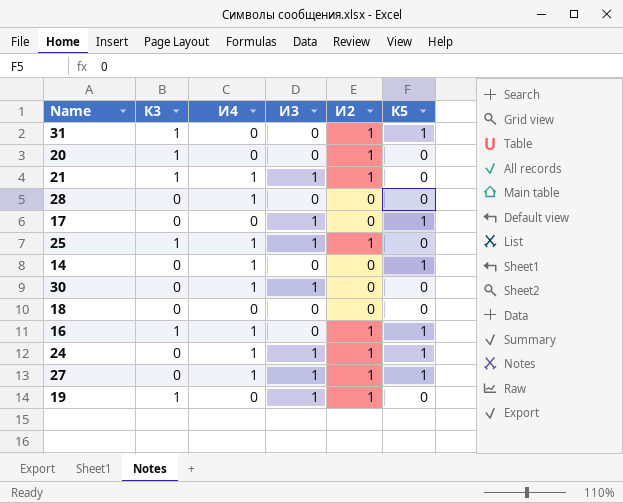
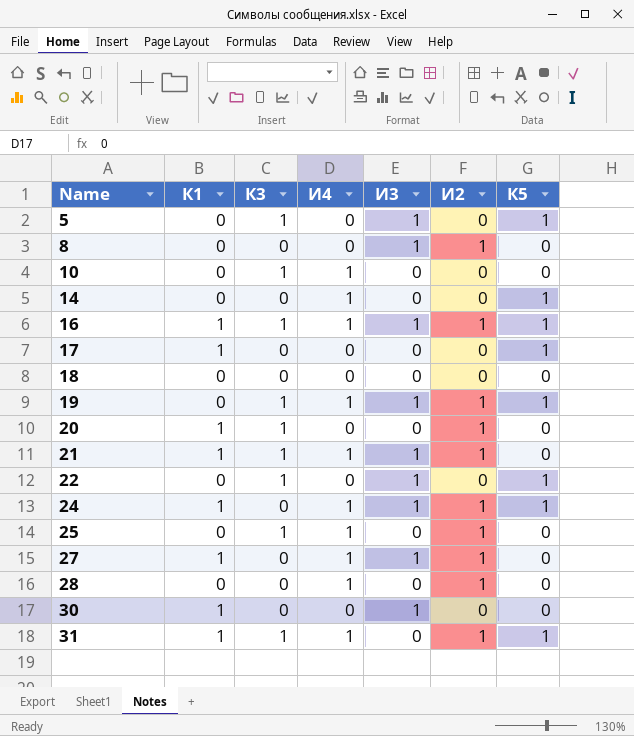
row order: none -> Name ascending
column К1 | position: none -> 2
row 5: none -> 0 | 1 | 0 | 1 | 0 | 1
row 8: none -> 0 | 0 | 0 | 1 | 1 | 0
row 10: none -> 0 | 1 | 1 | 0 | 0 | 0
16 | И3: 0 -> 1
17 | И3: 1 -> 0
19 | И4: 0 -> 1
19 | К5: 0 -> 1
row 22: none -> 0 | 1 | 0 | 1 | 0 | 1
25 | И3: 1 -> 0
27 | К5: 1 -> 0
28 | И2: 0 -> 1
30 | И4: 1 -> 0
31 | И4: 0 -> 1

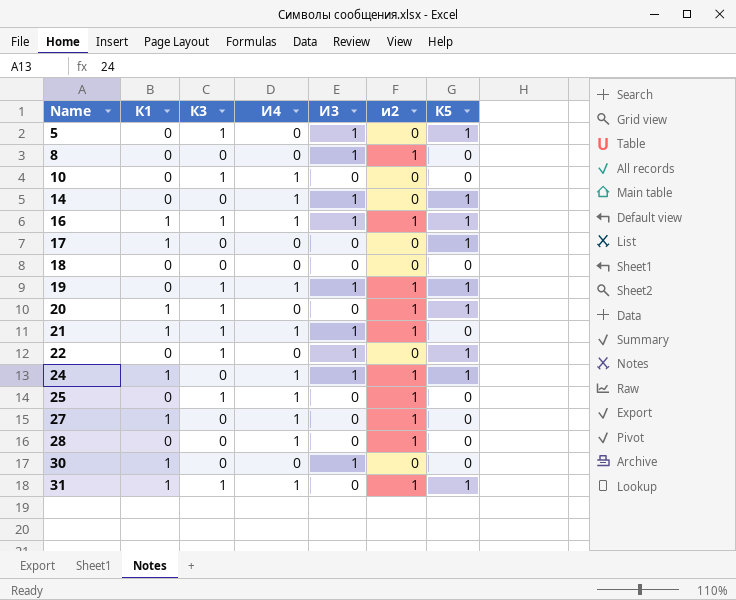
column name: И2 -> и2
14 | И3: 0 -> 1
20 | К5: 0 -> 1
27 | И3: 1 -> 0

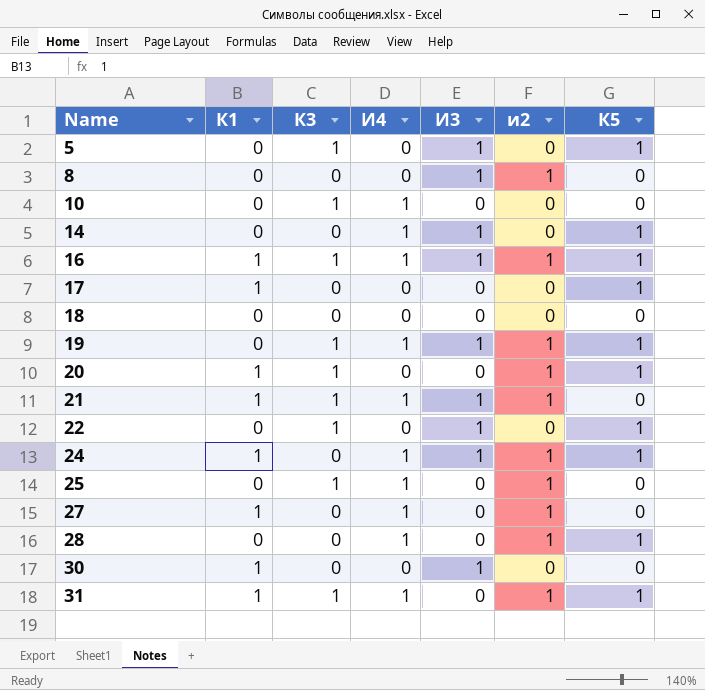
28 | К5: 0 -> 1

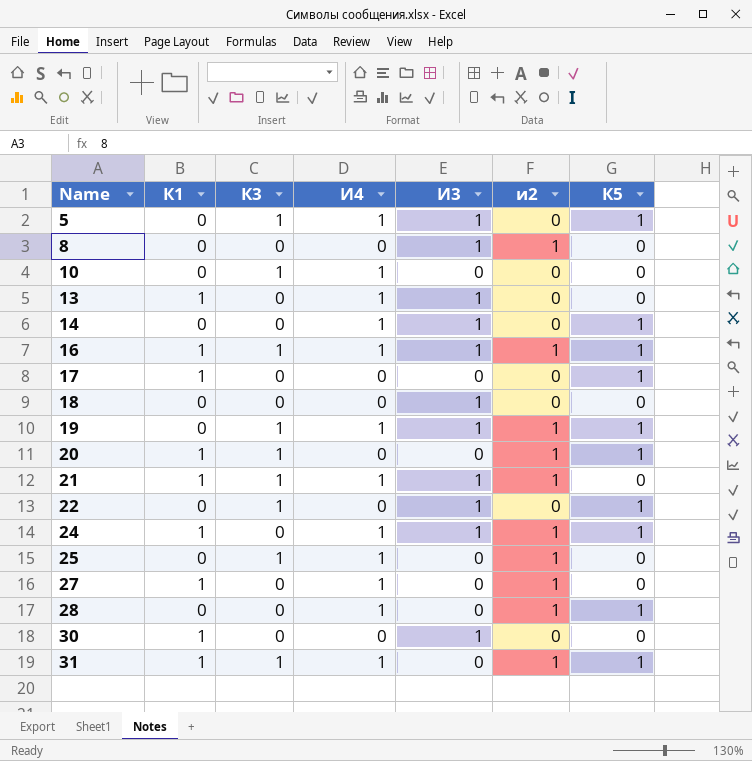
5 | И4: 0 -> 1
row 13: none -> 1 | 0 | 1 | 1 | 0 | 0
18 | И3: 0 -> 1

